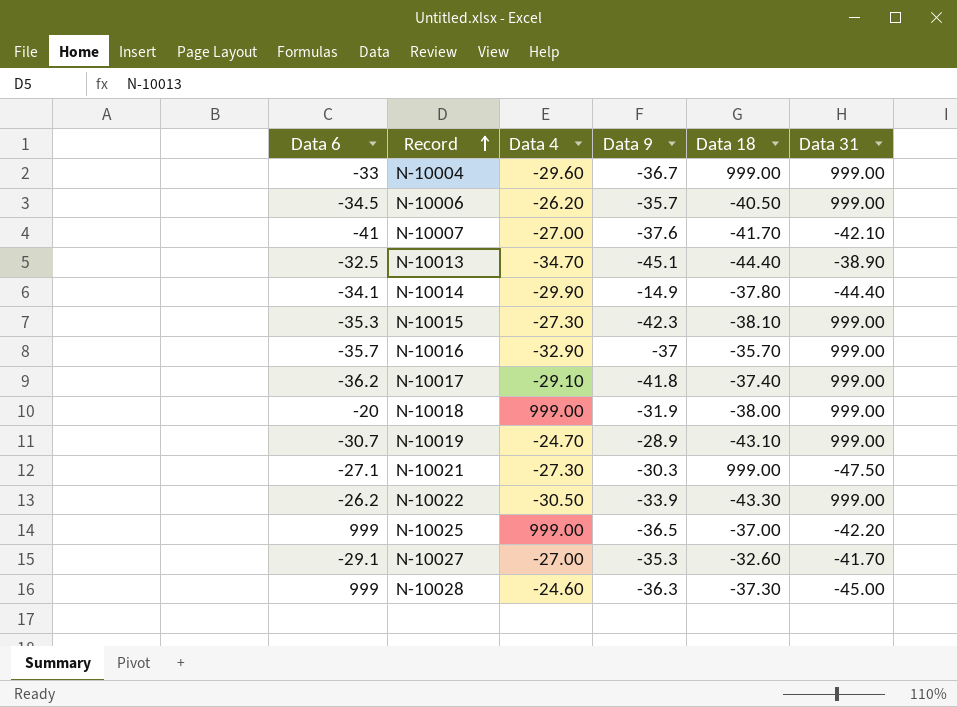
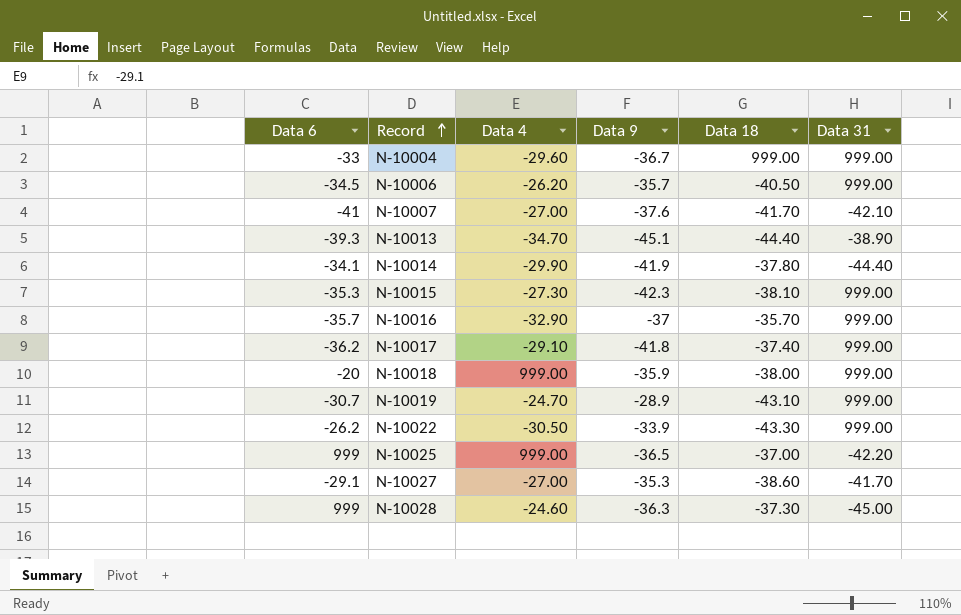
row N-10021: -27.1 | -27.30 | -30.3 | 999.00 | -47.50 -> none
N-10013 | Data 6: -32.5 -> -39.3
N-10014 | Data 9: -14.9 -> -41.9
N-10018 | Data 9: -31.9 -> -35.9
N-10027 | Data 18: -32.60 -> -38.60

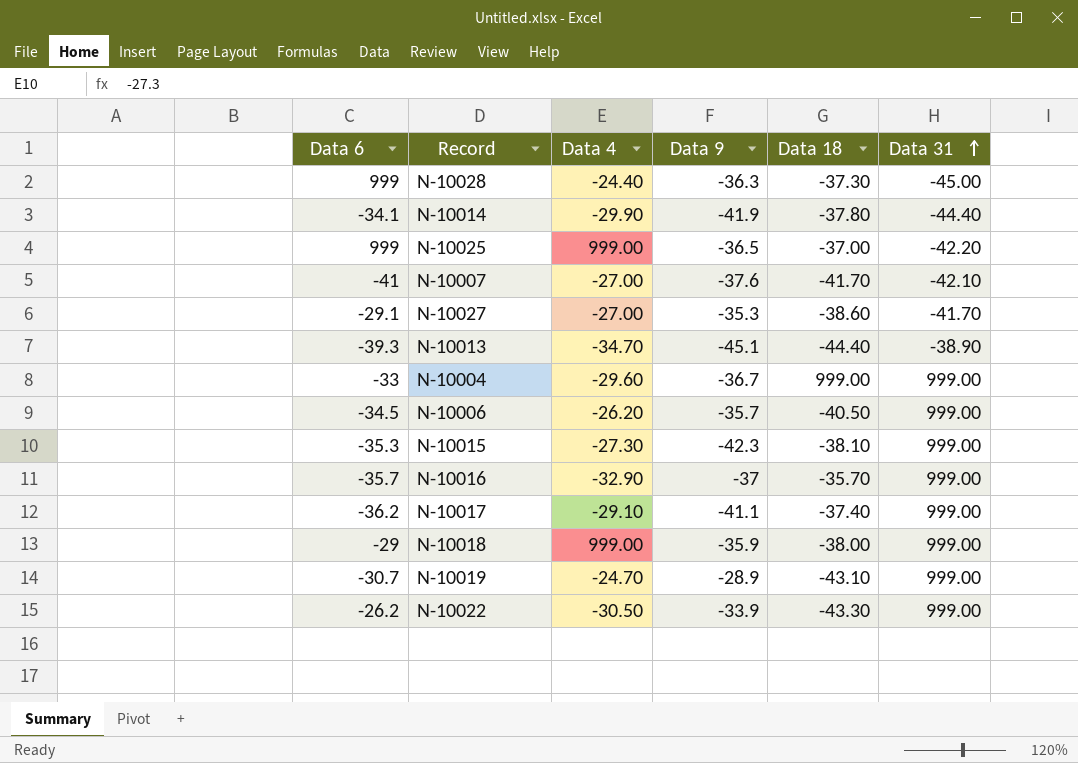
row order: Record ascending -> Data 31 ascending
N-10028 | Data 4: -24.60 -> -24.40
N-10017 | Data 9: -41.8 -> -41.1
N-10018 | Data 6: -20 -> -29

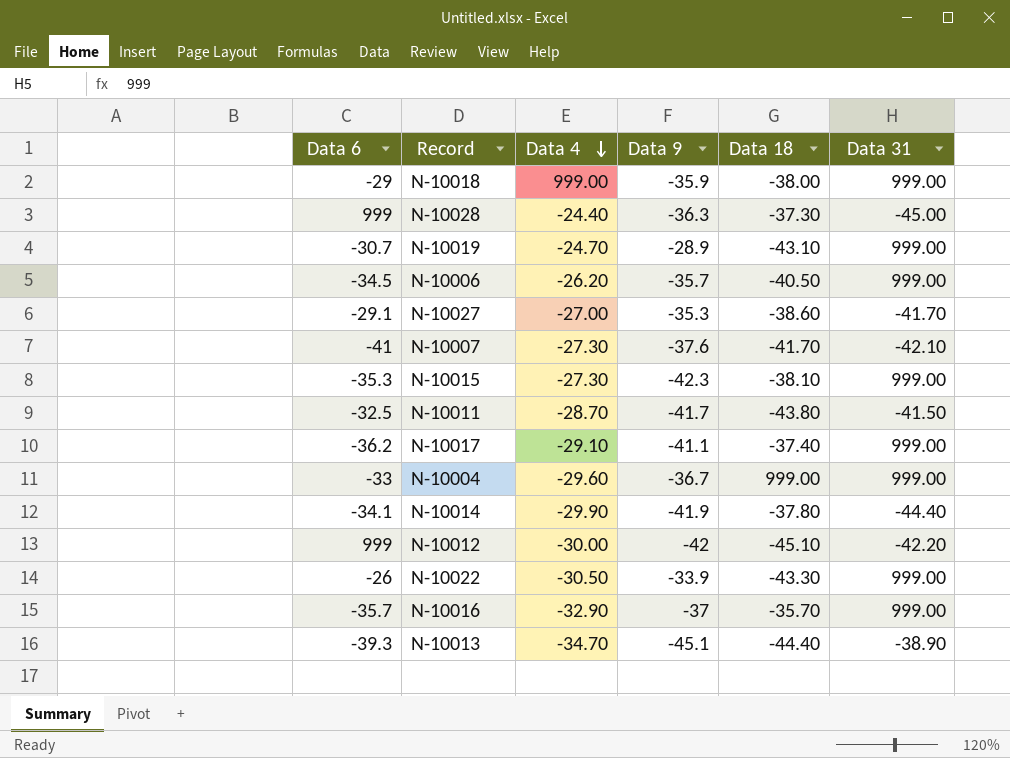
row order: Data 31 ascending -> Data 4 descending
row N-10025: 999 | 999.00 | -36.5 | -37.00 | -42.20 -> none
N-10007 | Data 4: -27.00 -> -27.30
row N-10011: none -> -32.5 | -28.70 | -41.7 | -43.80 | -41.50
row N-10012: none -> 999 | -30.00 | -42 | -45.10 | -42.20
N-10022 | Data 6: -26.2 -> -26

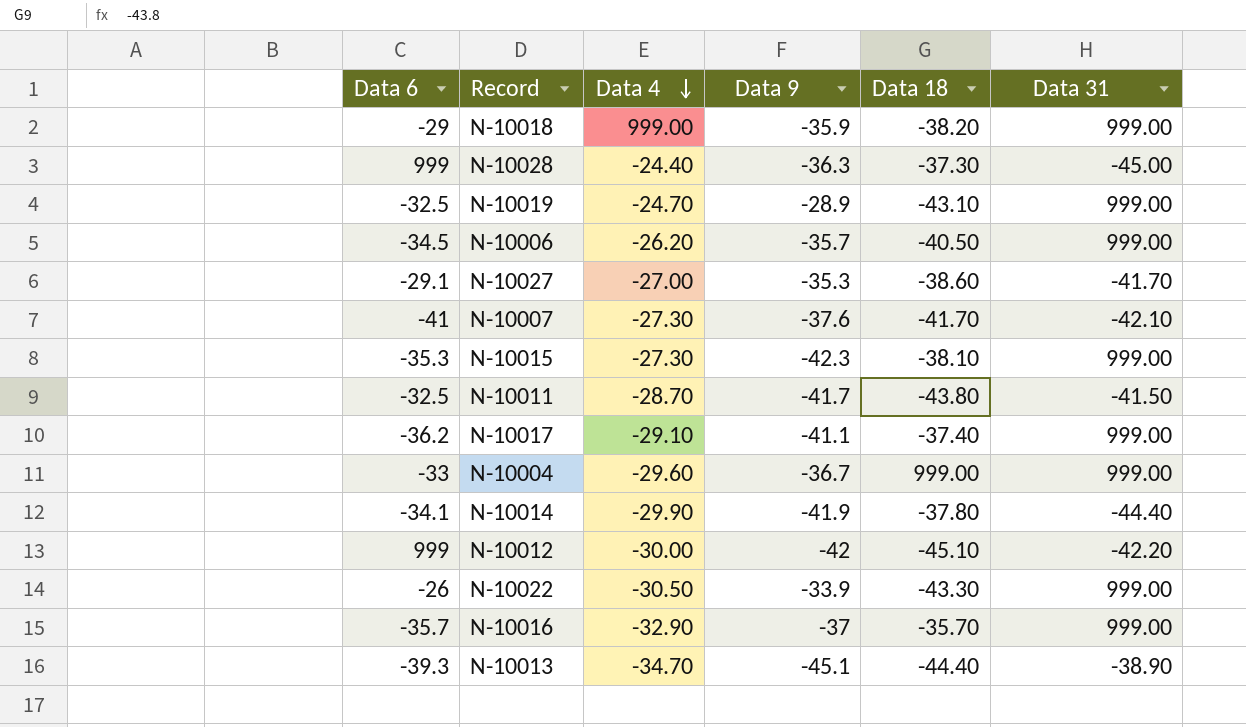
N-10018 | Data 18: -38.00 -> -38.20
N-10019 | Data 6: -30.7 -> -32.5

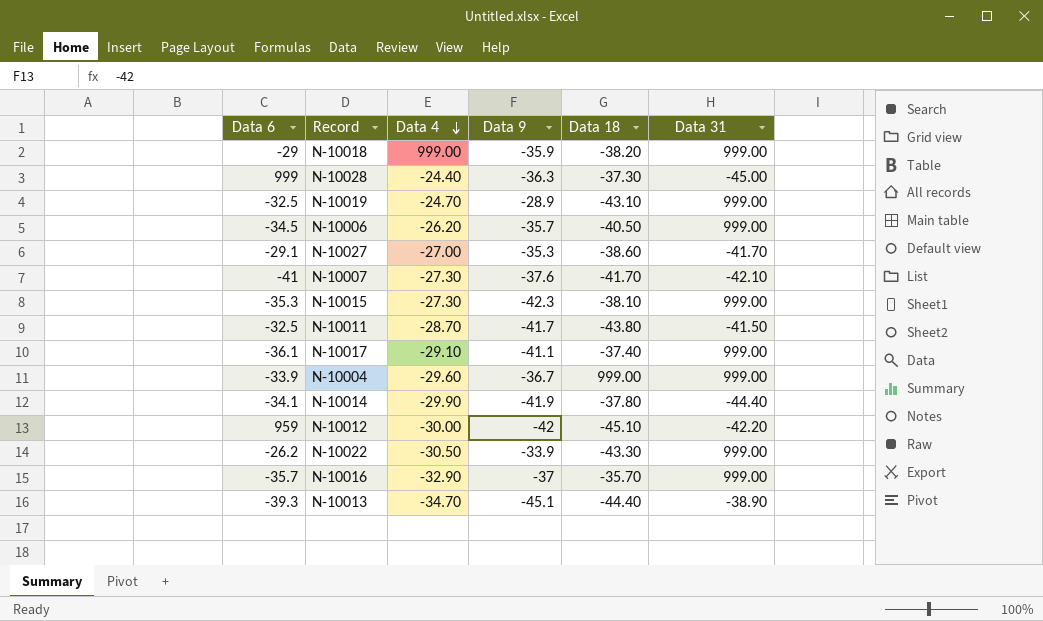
N-10017 | Data 6: -36.2 -> -36.1
N-10004 | Data 6: -33 -> -33.9
N-10012 | Data 6: 999 -> 959
N-10022 | Data 6: -26 -> -26.2

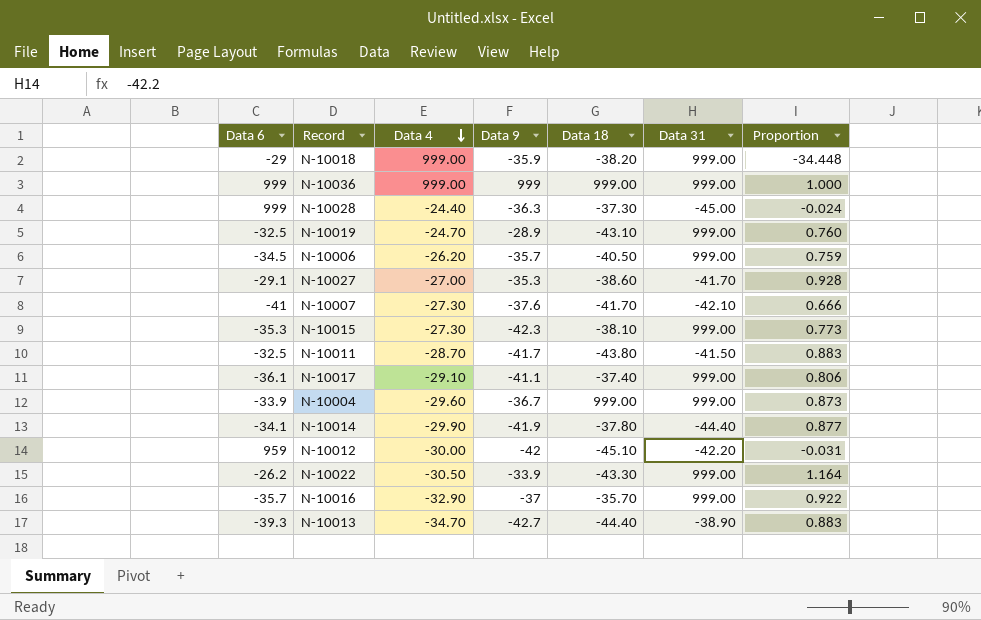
column Proportion | formula: none -> [Data 4] / [Data 6]
row N-10036: none -> 999 | 999.00 | 999 | 999.00 | 999.00 | 1.000
N-10013 | Data 9: -45.1 -> -42.7

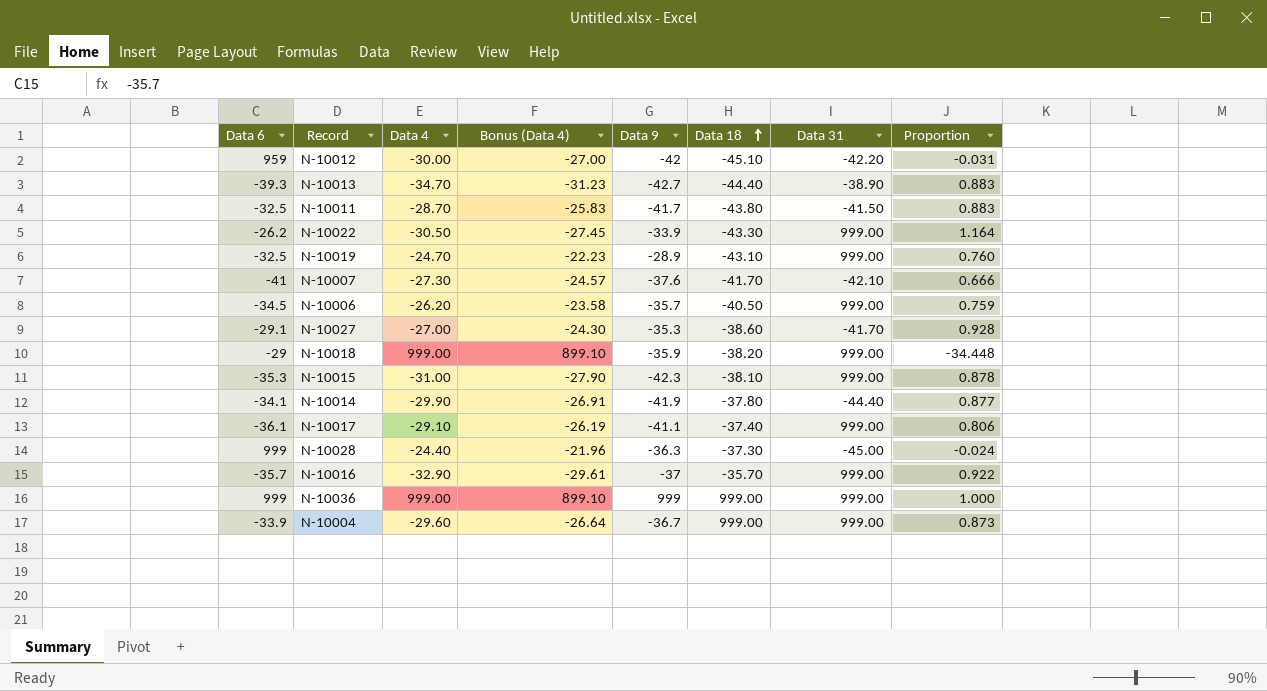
row order: Data 4 descending -> Data 18 ascending
column Bonus (Data 4) | formula: none -> [Data 4] * 0.9
N-10015 | Data 4: -27.30 -> -31.00
N-10015 | Proportion: 0.773 -> 0.878

